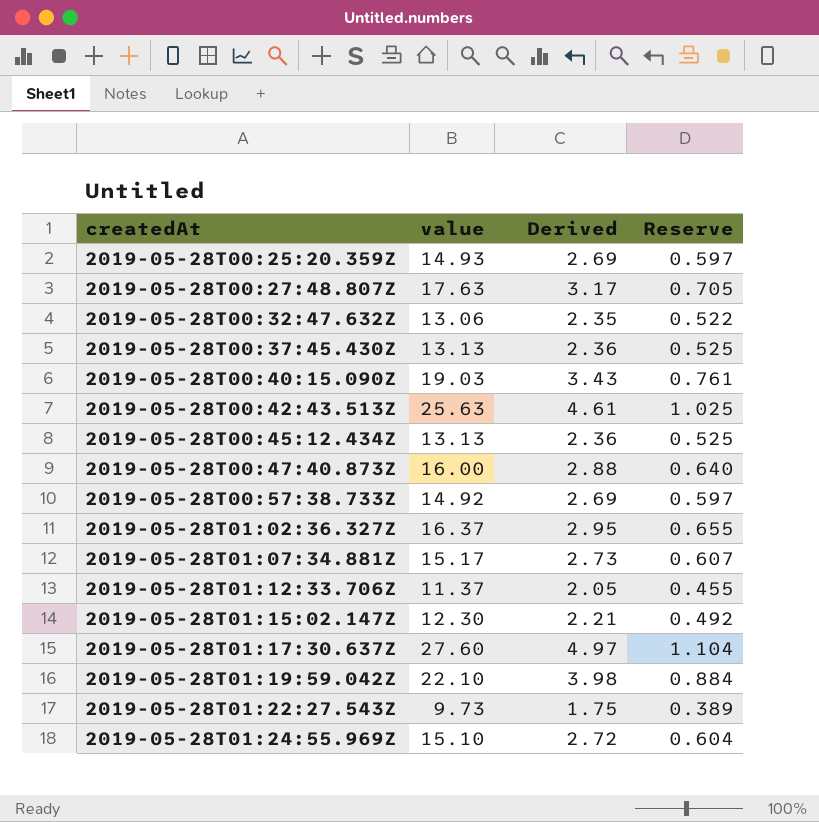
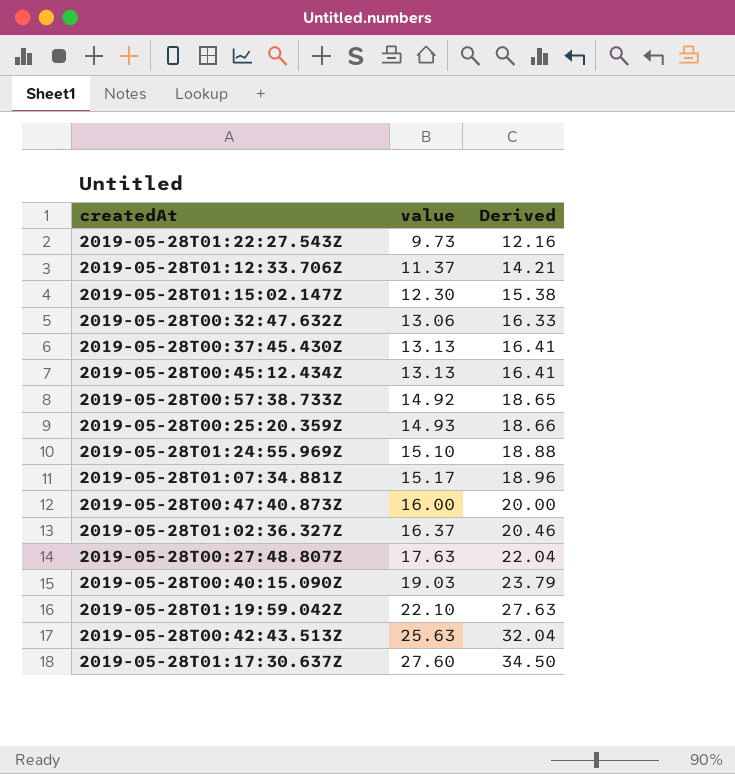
row order: createdAt ascending -> value ascending
column Reserve | formula: [value] * 0.04 -> none
column Derived | formula: [value] * 0.18 -> [value] * 1.25

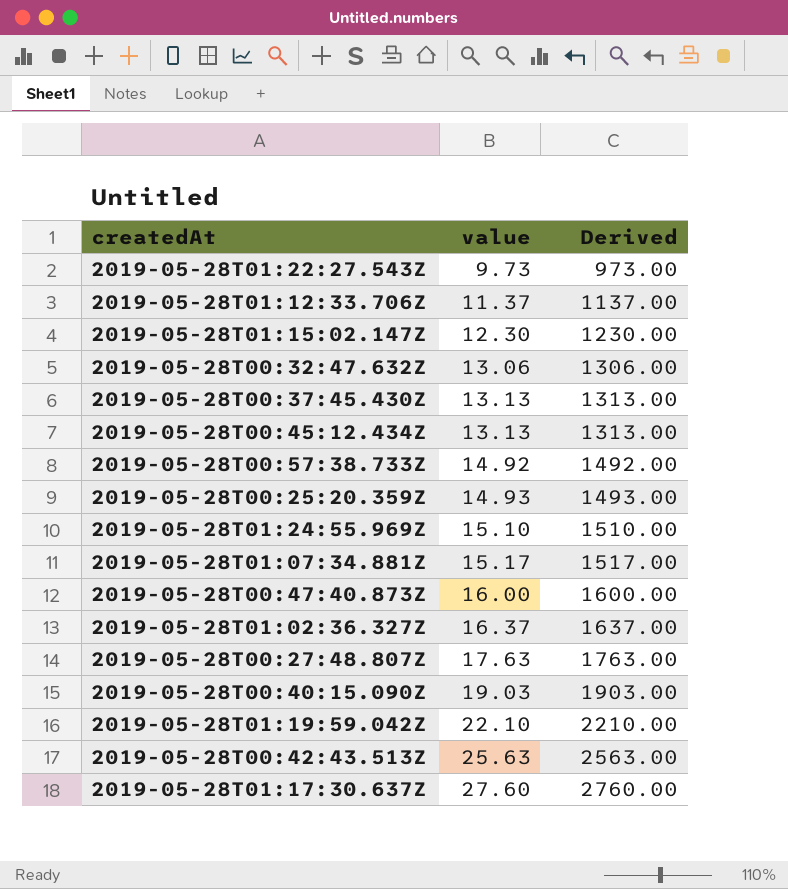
column Derived | formula: [value] * 1.25 -> [value] * 100

